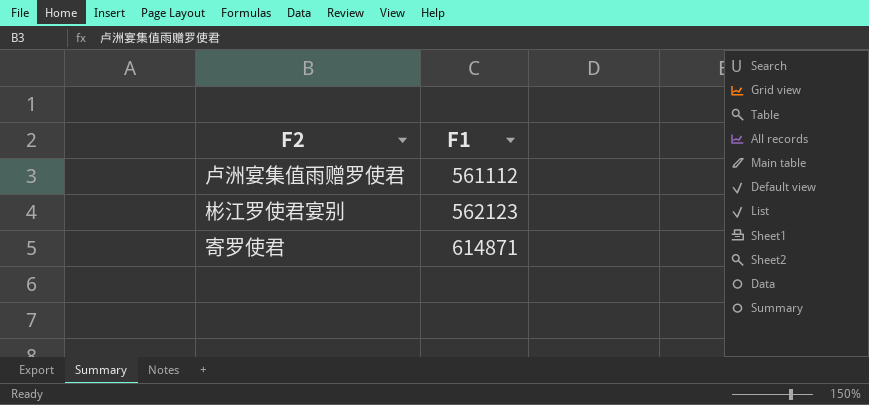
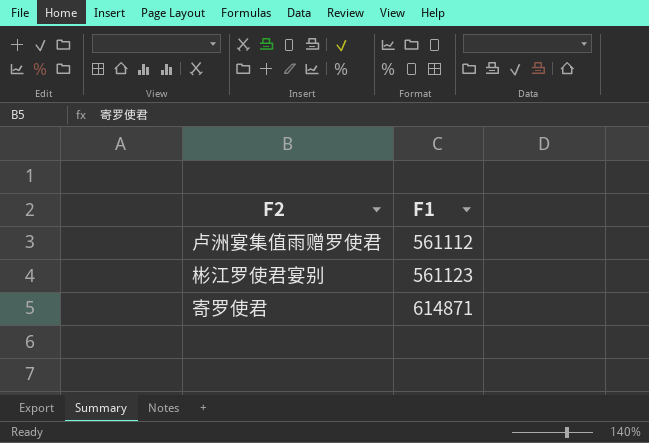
彬江罗使君宴别 | F1: 562123 -> 561123

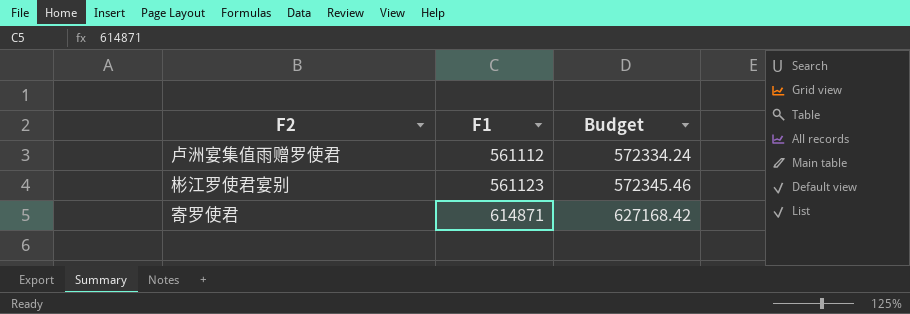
column Budget | formula: none -> [F1] * 1.02

